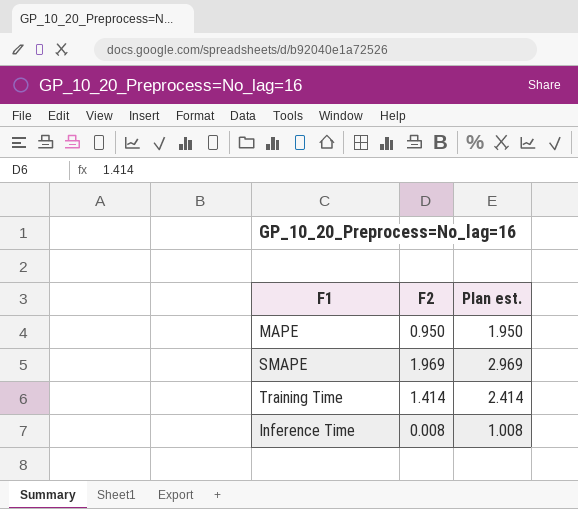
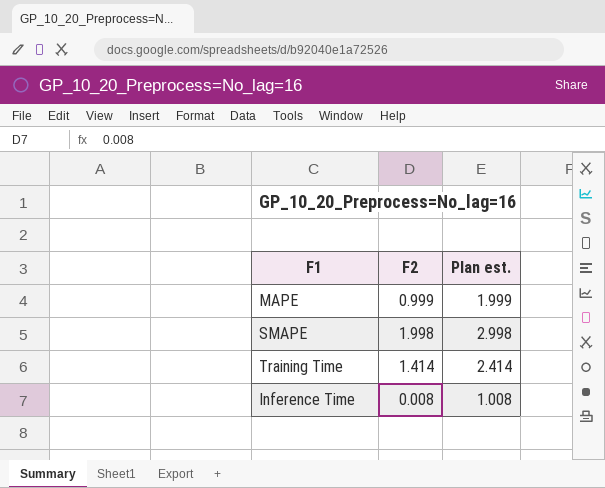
MAPE | F2: 0.950 -> 0.999
MAPE | Plan est.: 1.950 -> 1.999
SMAPE | F2: 1.969 -> 1.998
SMAPE | Plan est.: 2.969 -> 2.998

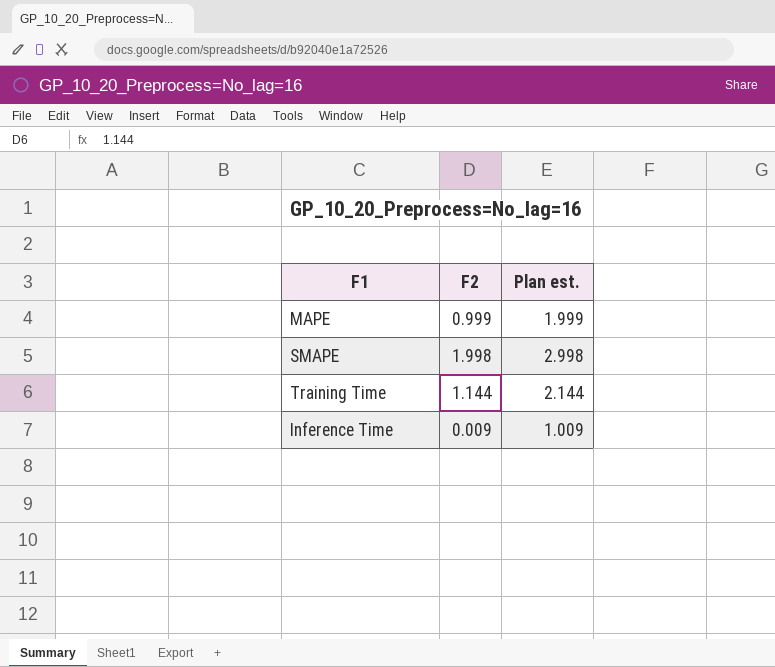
Training Time | F2: 1.414 -> 1.144
Training Time | Plan est.: 2.414 -> 2.144
Inference Time | F2: 0.008 -> 0.009
Inference Time | Plan est.: 1.008 -> 1.009

